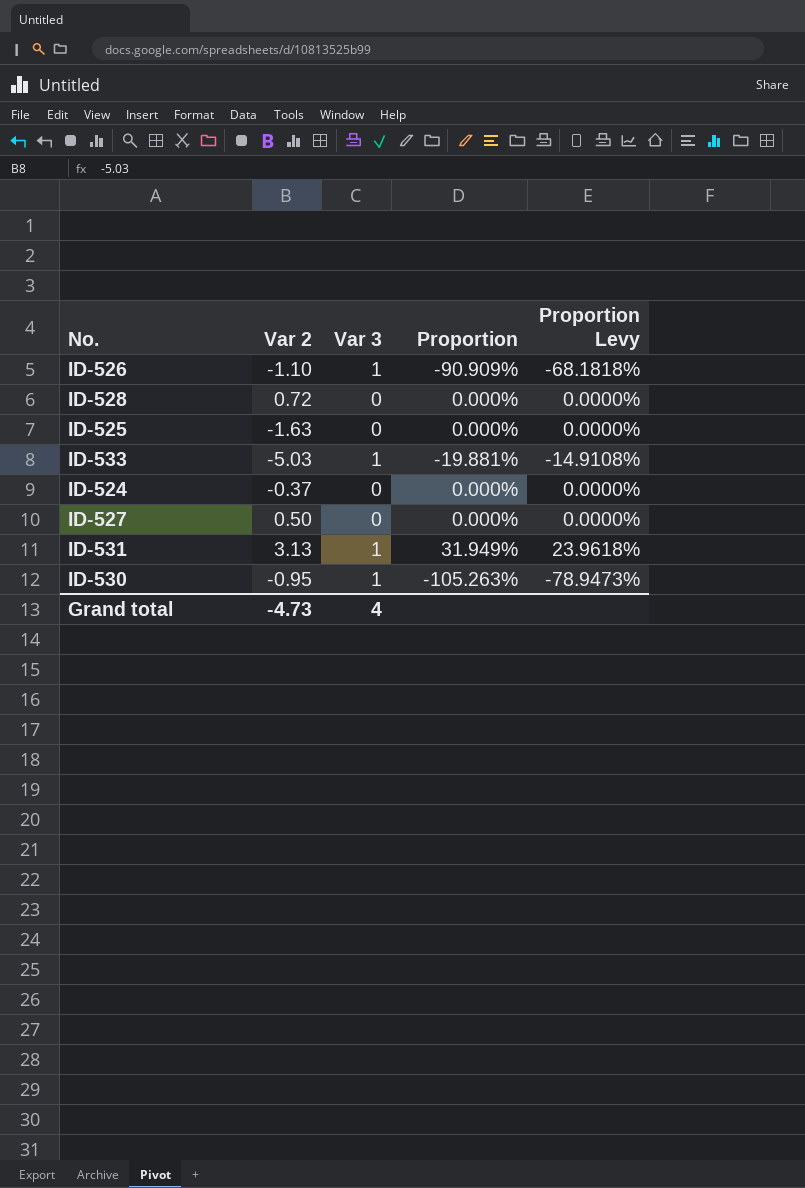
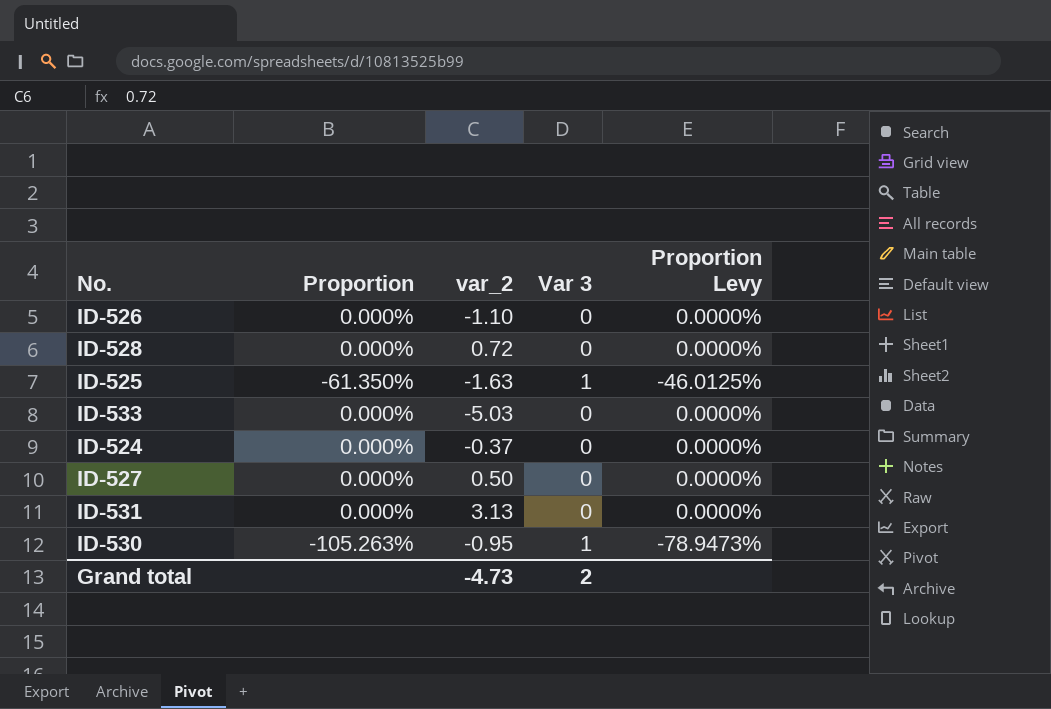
column Proportion | position: 4 -> 2
column name: Var 2 -> var_2
ID-526 | Proportion: -90.909% -> 0.000%
ID-526 | Var 3: 1 -> 0
ID-526 | Proportion Levy: -68.1818% -> 0.0000%
ID-525 | Proportion: 0.000% -> -61.350%
ID-525 | Var 3: 0 -> 1
ID-525 | Proportion Levy: 0.0000% -> -46.0125%
ID-533 | Proportion: -19.881% -> 0.000%
ID-533 | Var 3: 1 -> 0
ID-533 | Proportion Levy: -14.9108% -> 0.0000%
ID-531 | Proportion: 31.949% -> 0.000%
ID-531 | Var 3: 1 -> 0
ID-531 | Proportion Levy: 23.9618% -> 0.0000%
Grand total | Var 3: 4 -> 2

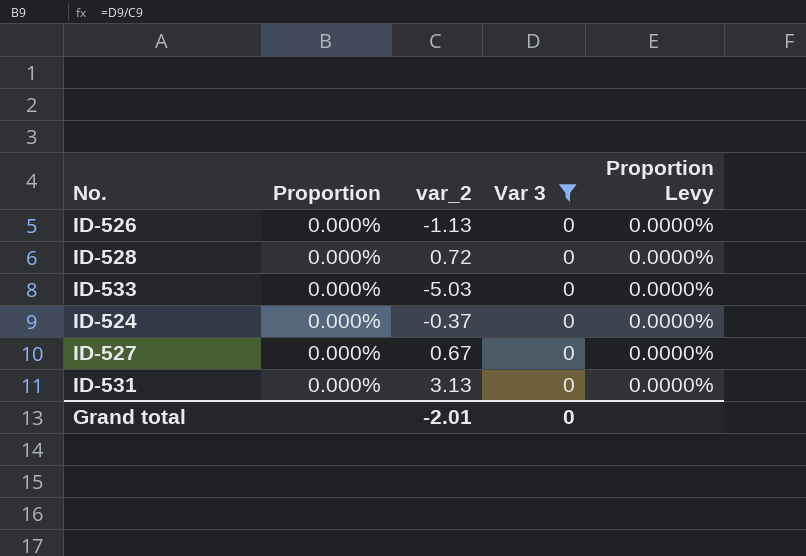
filter: none -> Var 3 = 0
ID-526 | var_2: -1.10 -> -1.13
ID-527 | var_2: 0.50 -> 0.67
Grand total | var_2: -4.73 -> -2.01
Grand total | Var 3: 2 -> 0

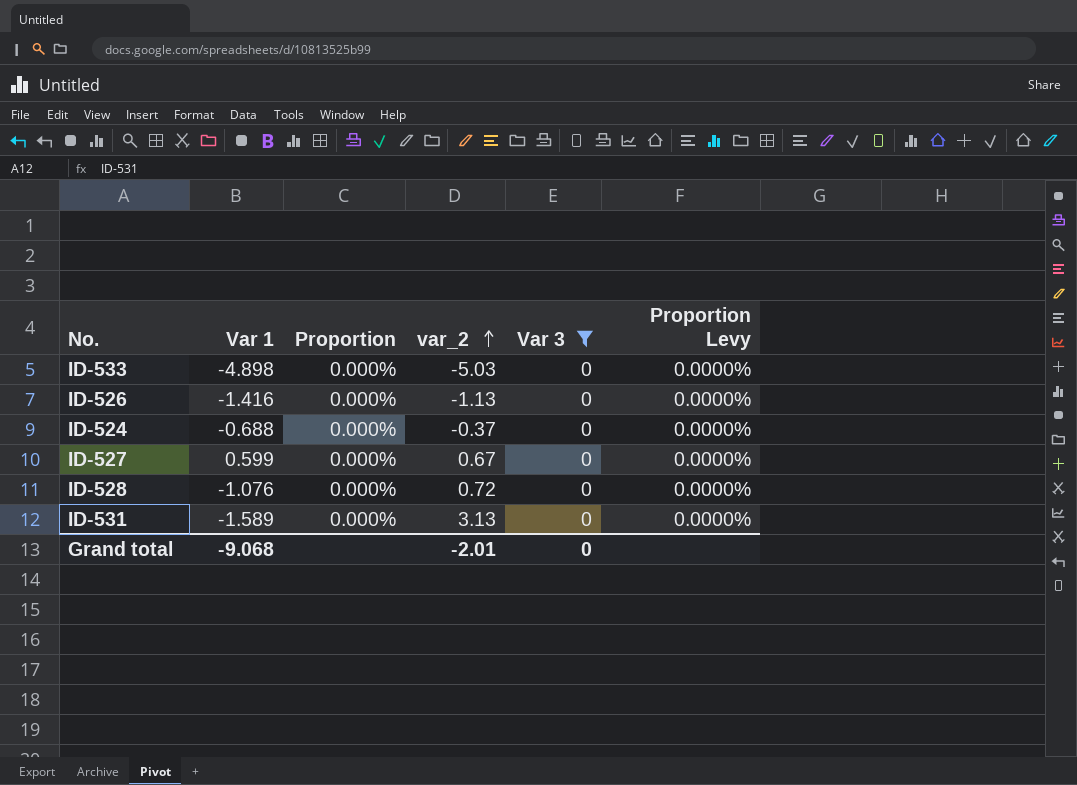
row order: none -> var_2 ascending
column Var 1 | position: none -> 2

